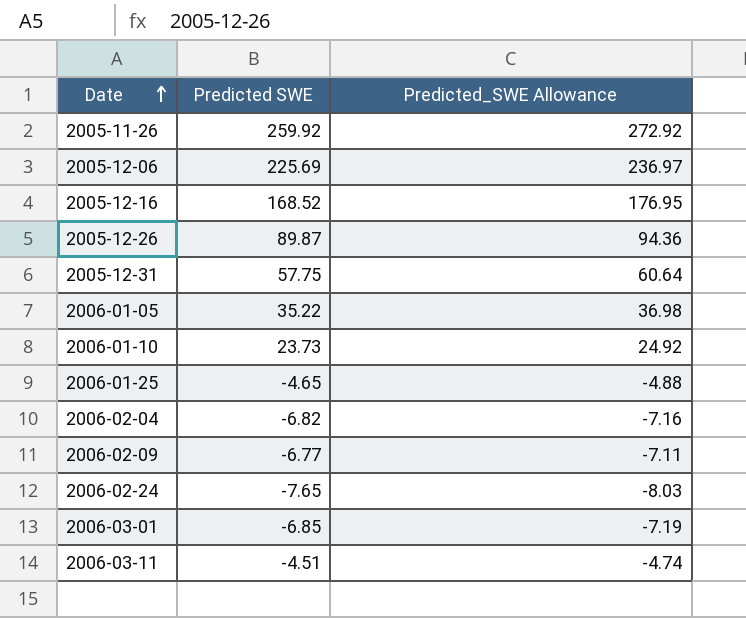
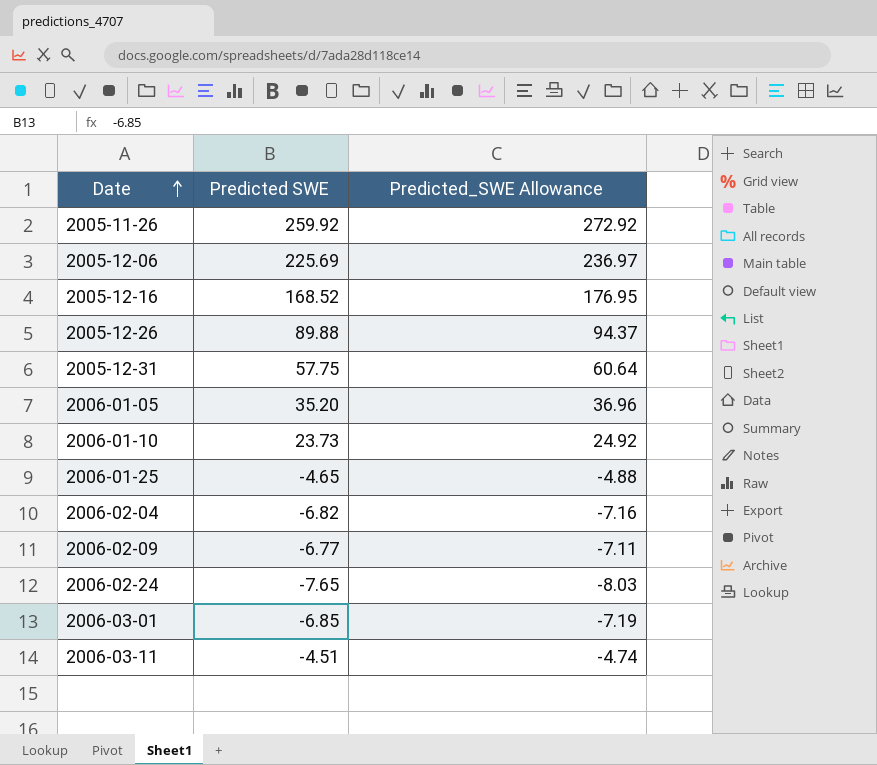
2005-12-26 | Predicted SWE: 89.87 -> 89.88
2005-12-26 | Predicted_SWE Allowance: 94.36 -> 94.37
2006-01-05 | Predicted SWE: 35.22 -> 35.20
2006-01-05 | Predicted_SWE Allowance: 36.98 -> 36.96

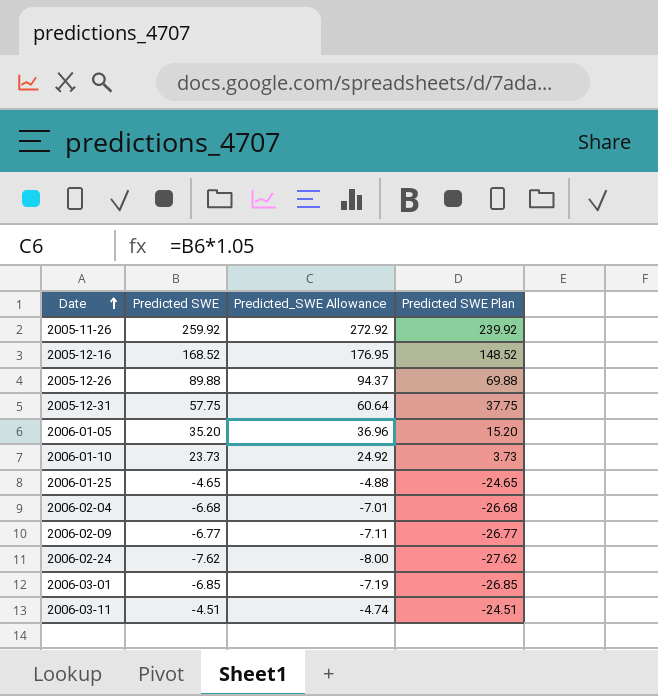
column Predicted SWE Plan | formula: none -> [Predicted SWE] - 20
row 2005-12-06: 225.69 | 236.97 -> none
2006-02-04 | Predicted SWE: -6.82 -> -6.68
2006-02-04 | Predicted_SWE Allowance: -7.16 -> -7.01
2006-02-24 | Predicted SWE: -7.65 -> -7.62
2006-02-24 | Predicted_SWE Allowance: -8.03 -> -8.00

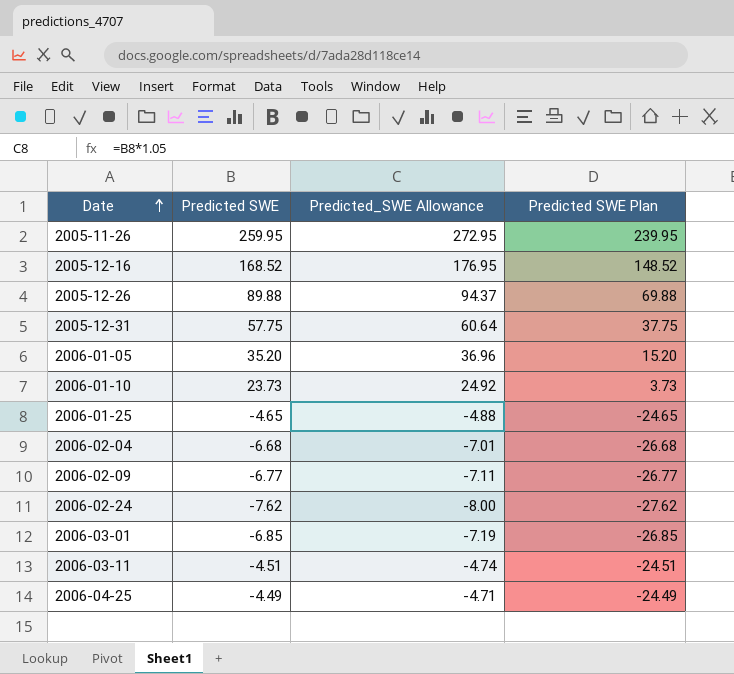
2005-11-26 | Predicted SWE: 259.92 -> 259.95
2005-11-26 | Predicted_SWE Allowance: 272.92 -> 272.95
2005-11-26 | Predicted SWE Plan: 239.92 -> 239.95
row 2006-04-25: none -> -4.49 | -4.71 | -24.49

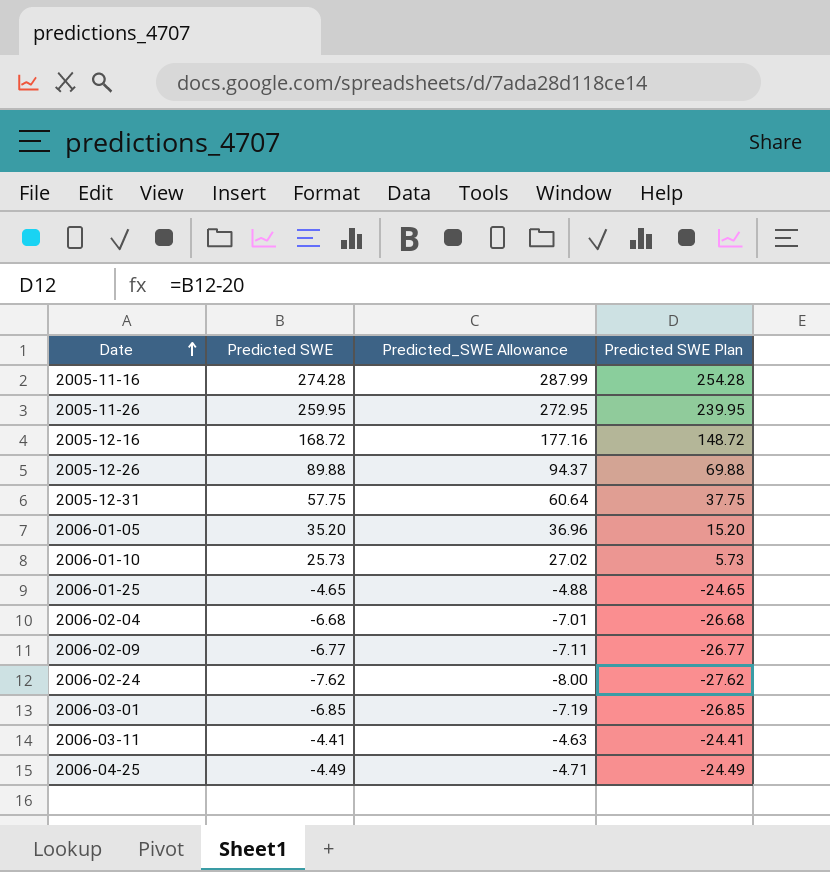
row 2005-11-16: none -> 274.28 | 287.99 | 254.28
2005-12-16 | Predicted SWE: 168.52 -> 168.72
2005-12-16 | Predicted_SWE Allowance: 176.95 -> 177.16
2005-12-16 | Predicted SWE Plan: 148.52 -> 148.72
2006-01-10 | Predicted SWE: 23.73 -> 25.73
2006-01-10 | Predicted_SWE Allowance: 24.92 -> 27.02
2006-01-10 | Predicted SWE Plan: 3.73 -> 5.73
2006-03-11 | Predicted SWE: -4.51 -> -4.41
2006-03-11 | Predicted_SWE Allowance: -4.74 -> -4.63
2006-03-11 | Predicted SWE Plan: -24.51 -> -24.41

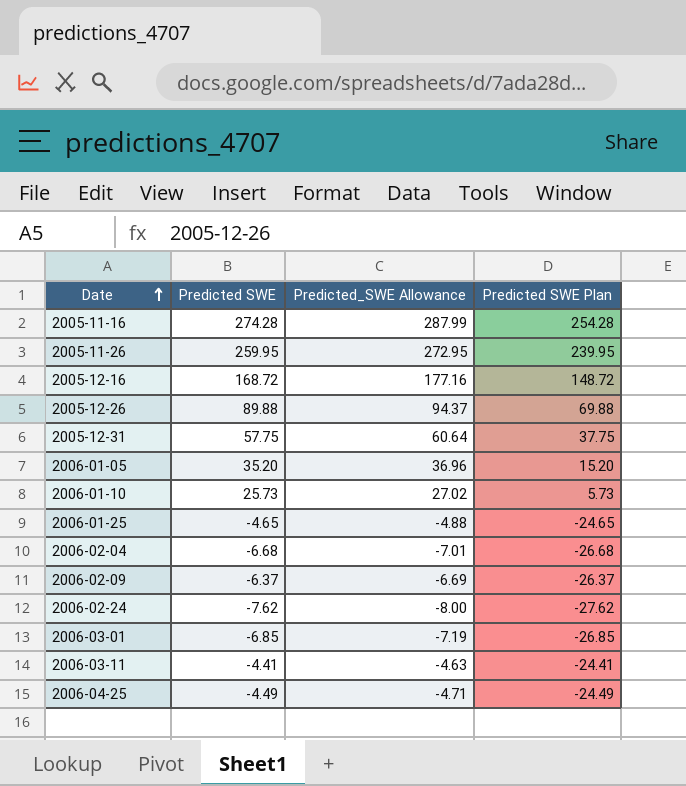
2006-02-09 | Predicted SWE: -6.77 -> -6.37
2006-02-09 | Predicted_SWE Allowance: -7.11 -> -6.69
2006-02-09 | Predicted SWE Plan: -26.77 -> -26.37

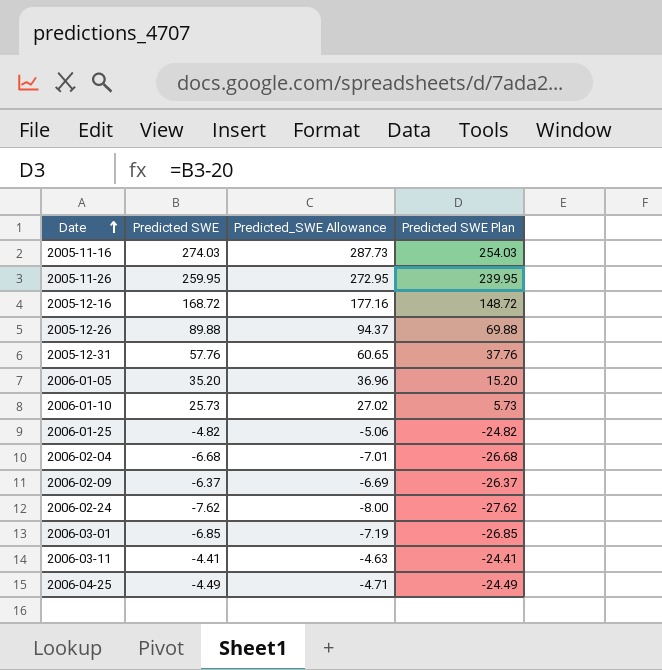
2005-11-16 | Predicted SWE: 274.28 -> 274.03
2005-11-16 | Predicted_SWE Allowance: 287.99 -> 287.73
2005-11-16 | Predicted SWE Plan: 254.28 -> 254.03
2005-12-31 | Predicted SWE: 57.75 -> 57.76
2005-12-31 | Predicted_SWE Allowance: 60.64 -> 60.65
2005-12-31 | Predicted SWE Plan: 37.75 -> 37.76
2006-01-25 | Predicted SWE: -4.65 -> -4.82
2006-01-25 | Predicted_SWE Allowance: -4.88 -> -5.06
2006-01-25 | Predicted SWE Plan: -24.65 -> -24.82

